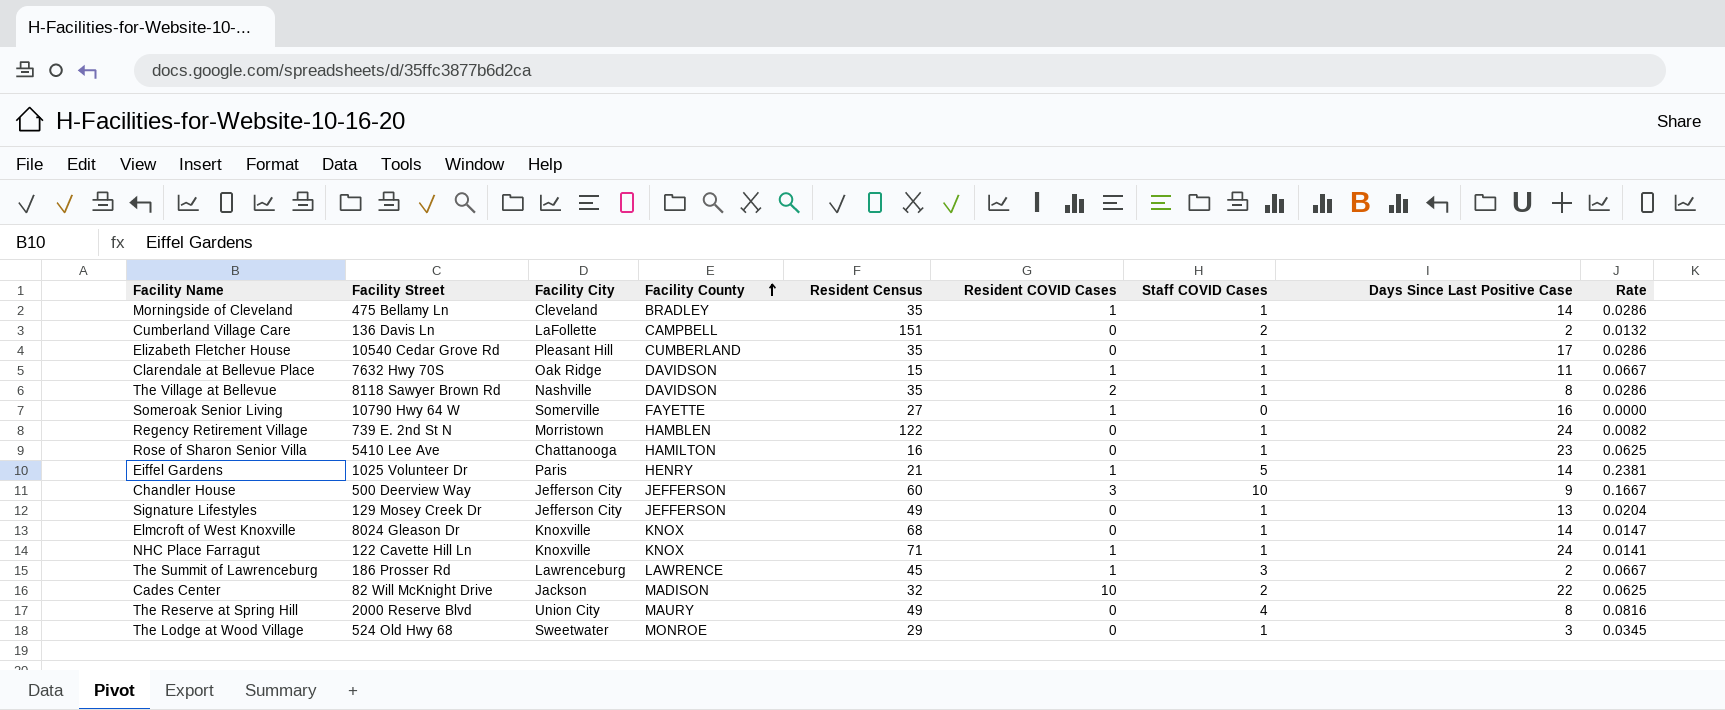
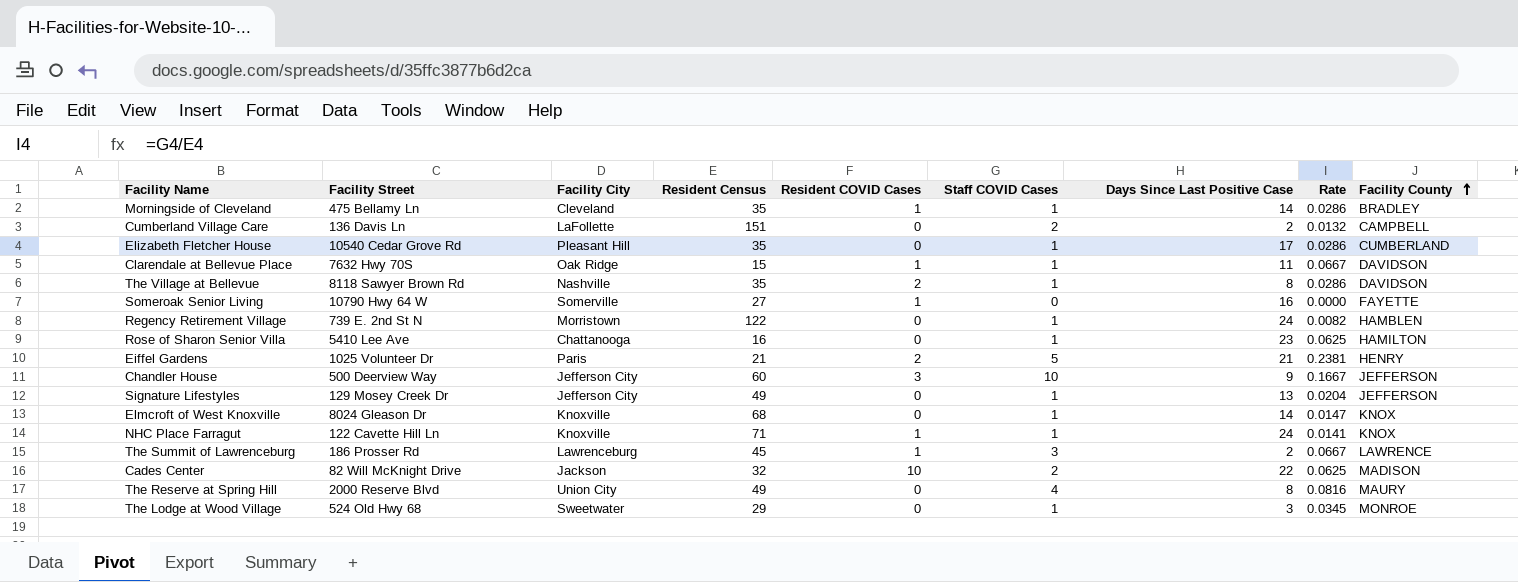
column Facility County | position: 4 -> 9
Eiffel Gardens | Resident COVID Cases: 1 -> 2
Eiffel Gardens | Days Since Last Positive Case: 14 -> 21

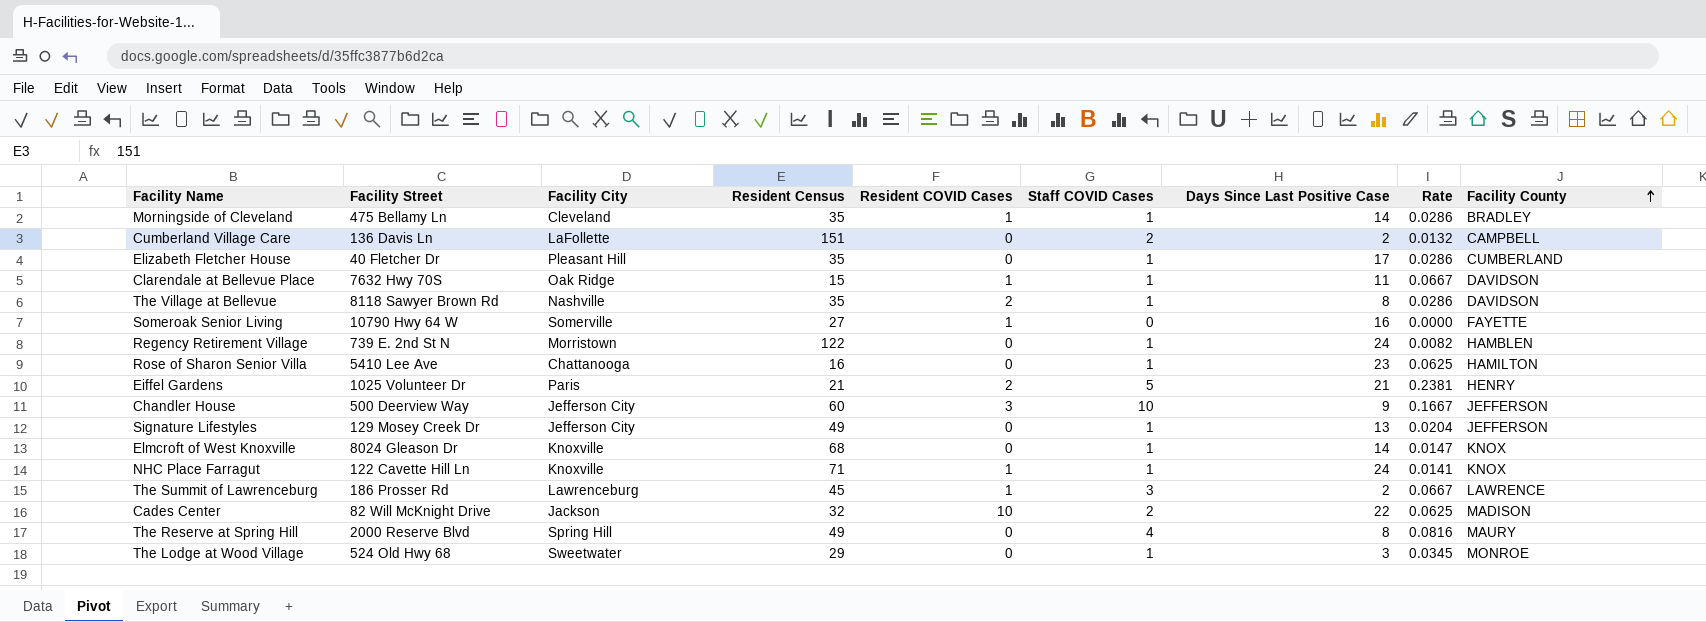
Elizabeth Fletcher House | Facility Street: 10540 Cedar Grove Rd -> 40 Fletcher Dr
The Reserve at Spring Hill | Facility City: Union City -> Spring Hill

